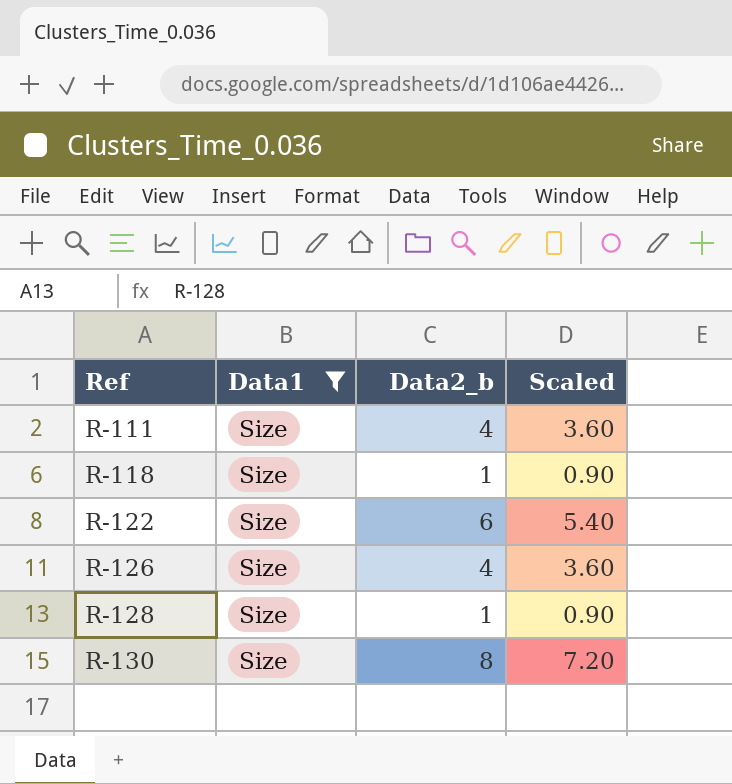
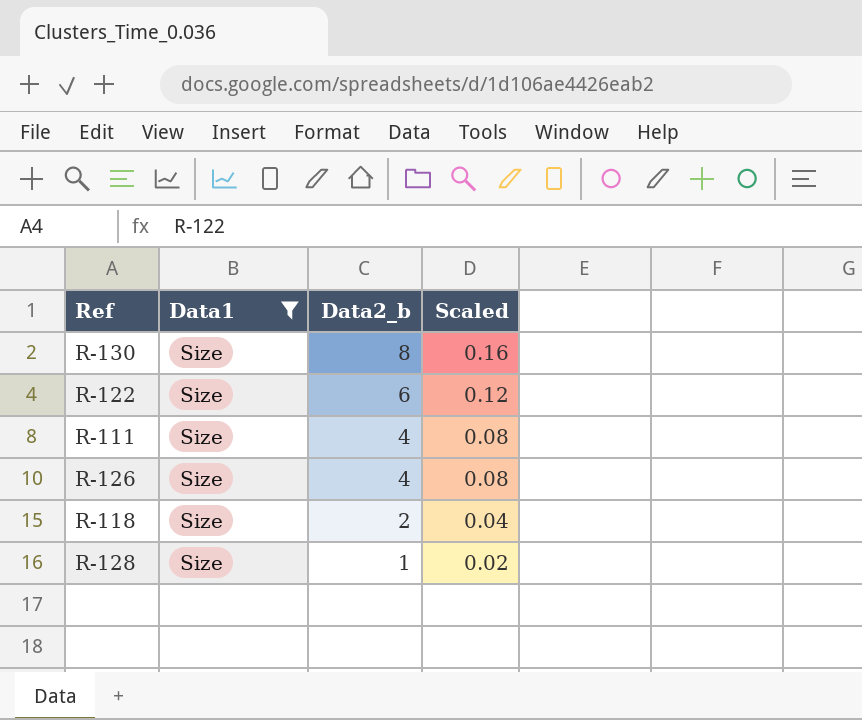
row order: Ref ascending -> Data2_b descending
column Scaled | formula: [Data2_b] * 0.9 -> [Data2_b] * 0.02
R-118 | Data2_b: 1 -> 2

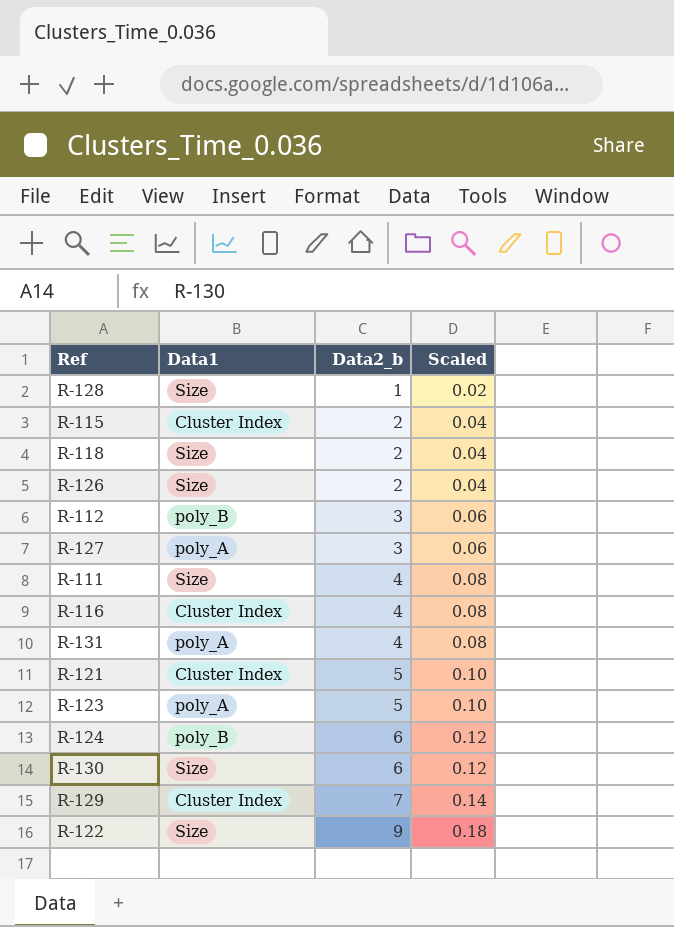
filter: Data1 = Size -> none
row order: Data2_b descending -> Data2_b ascending
R-126 | Data2_b: 4 -> 2
R-126 | Scaled: 0.08 -> 0.04
R-130 | Data2_b: 8 -> 6
R-130 | Scaled: 0.16 -> 0.12
R-122 | Data2_b: 6 -> 9
R-122 | Scaled: 0.12 -> 0.18

